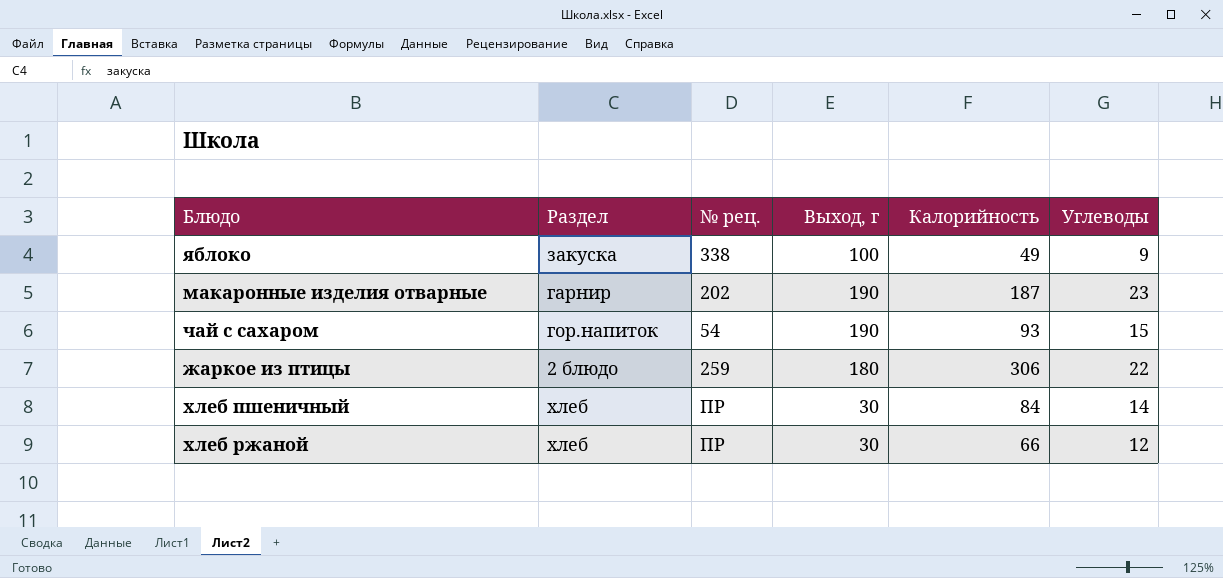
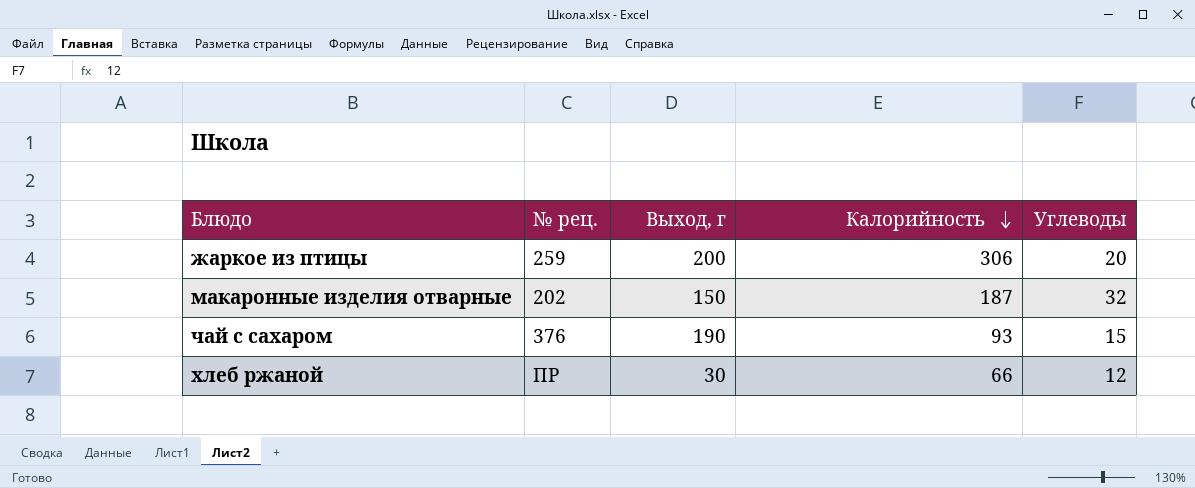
row order: none -> Калорийность descending
column Раздел | position: 2 -> none
row яблоко: закуска | 338 | 100 | 49 | 9 -> none
row хлеб пшеничный: хлеб | ПР | 30 | 84 | 14 -> none
жаркое из птицы | Выход, г: 180 -> 200
жаркое из птицы | Углеводы: 22 -> 20
макаронные изделия отварные | Выход, г: 190 -> 150
макаронные изделия отварные | Углеводы: 23 -> 32
чай с сахаром | № рец.: 54 -> 376

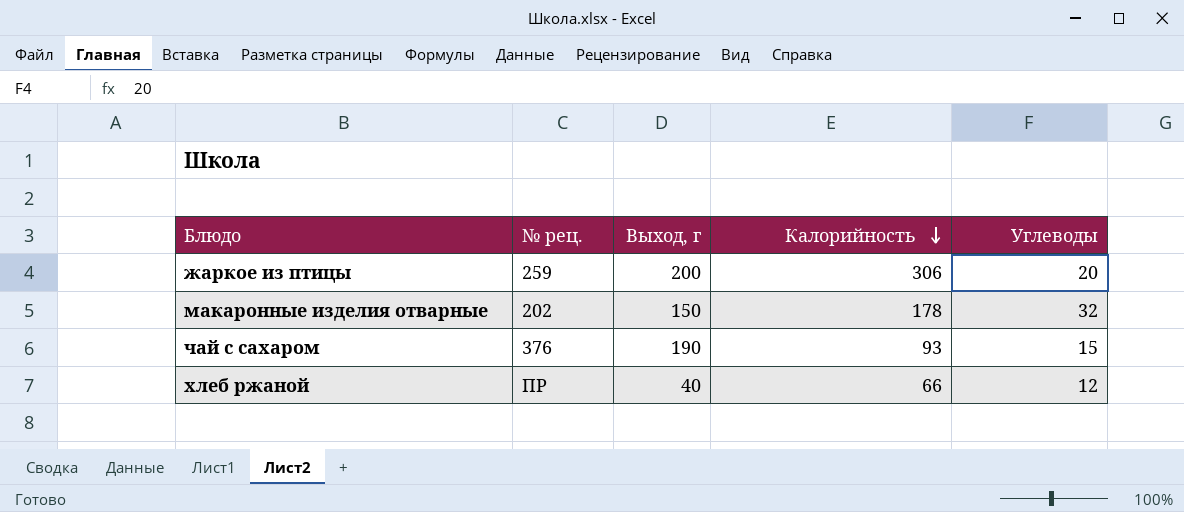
макаронные изделия отварные | Калорийность: 187 -> 178
хлеб ржаной | Выход, г: 30 -> 40

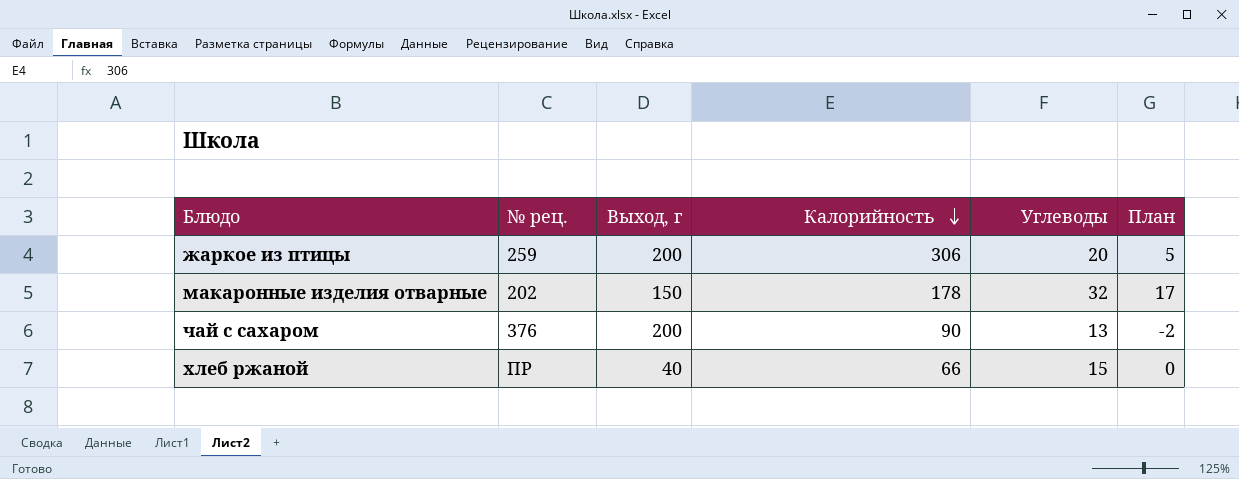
column План | formula: none -> [Углеводы] - 15
чай с сахаром | Выход, г: 190 -> 200
чай с сахаром | Калорийность: 93 -> 90
чай с сахаром | Углеводы: 15 -> 13
хлеб ржаной | Углеводы: 12 -> 15

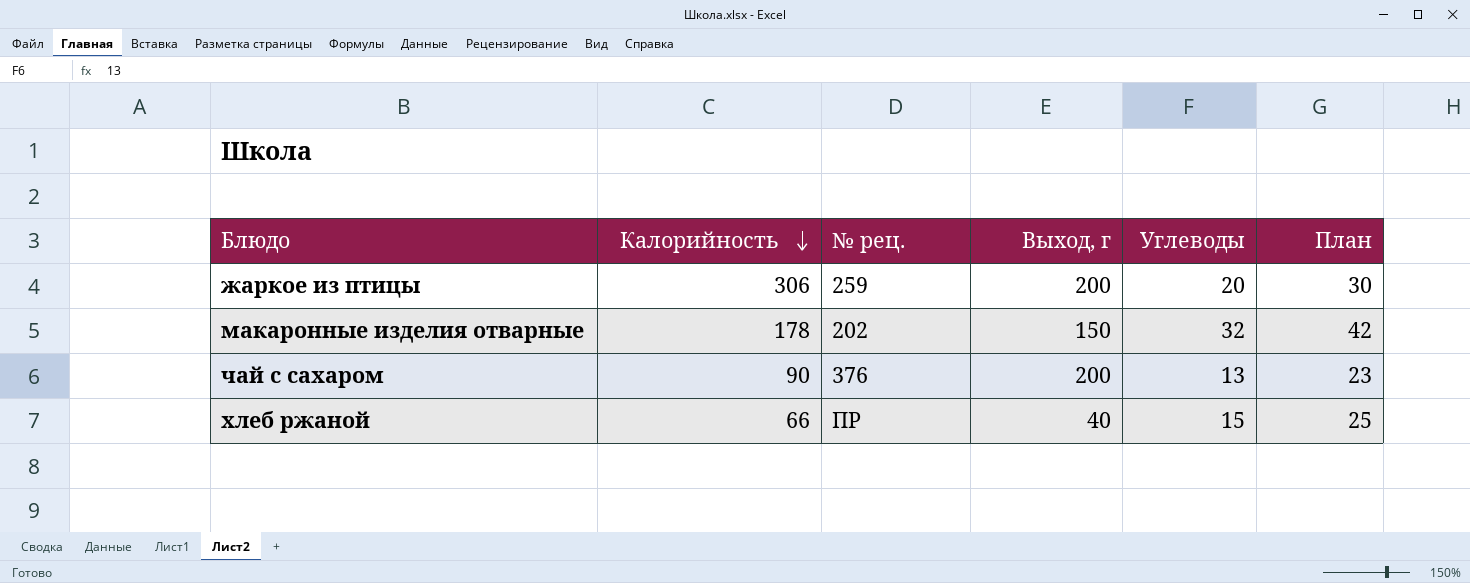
column Калорийность | position: 4 -> 2
column План | formula: [Углеводы] - 15 -> [Углеводы] + 10

